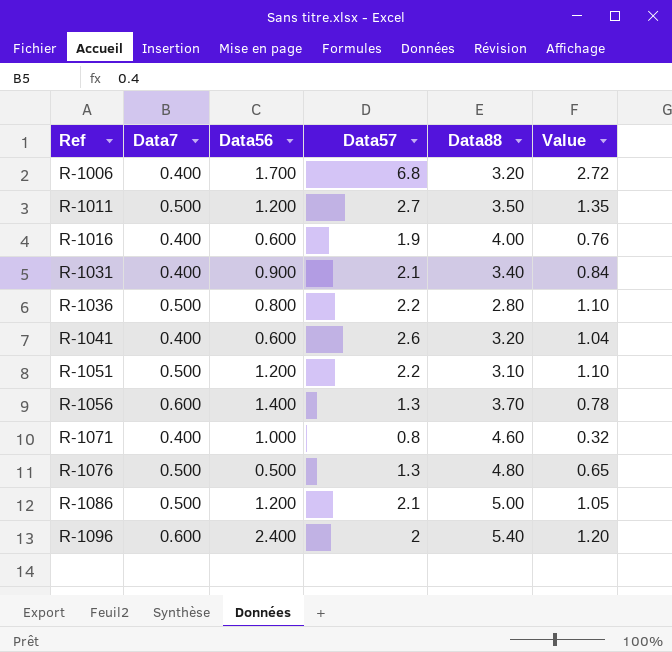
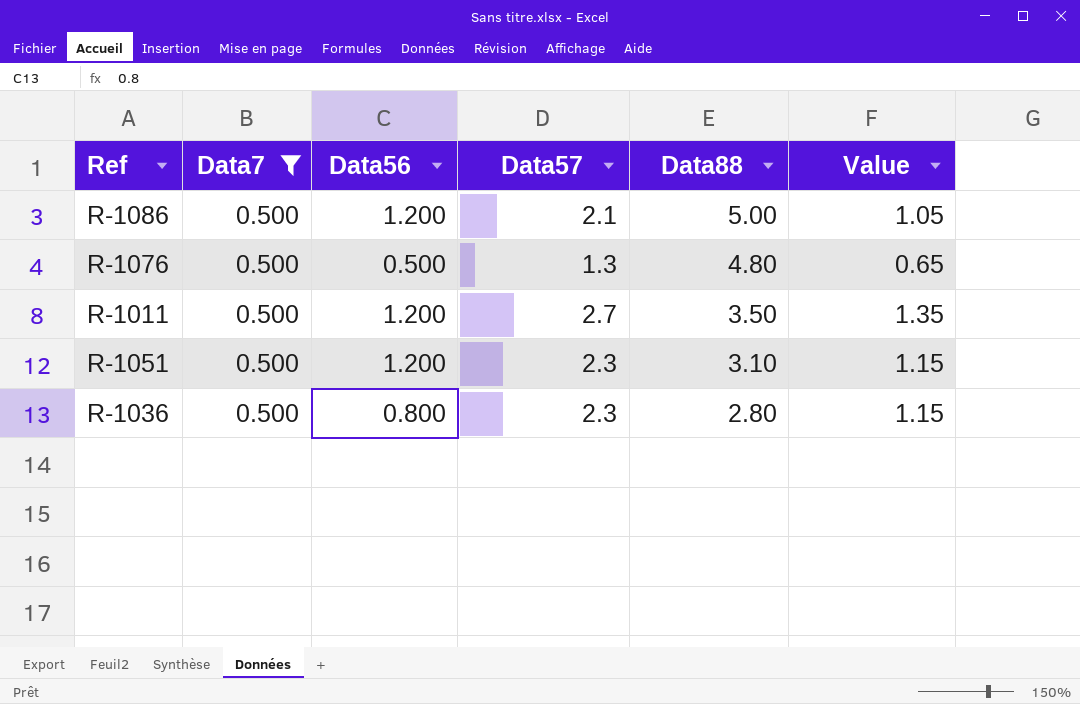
filter: none -> Data7 = 0.500
row order: Ref ascending -> Data88 descending
R-1051 | Data57: 2.2 -> 2.3
R-1051 | Value: 1.10 -> 1.15
R-1036 | Data57: 2.2 -> 2.3
R-1036 | Value: 1.10 -> 1.15

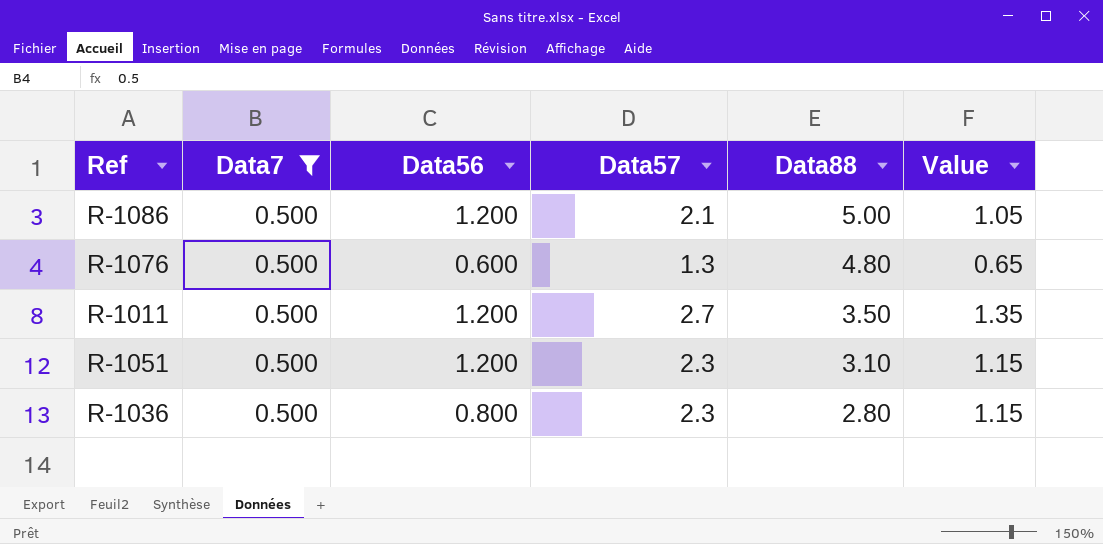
R-1076 | Data56: 0.500 -> 0.600

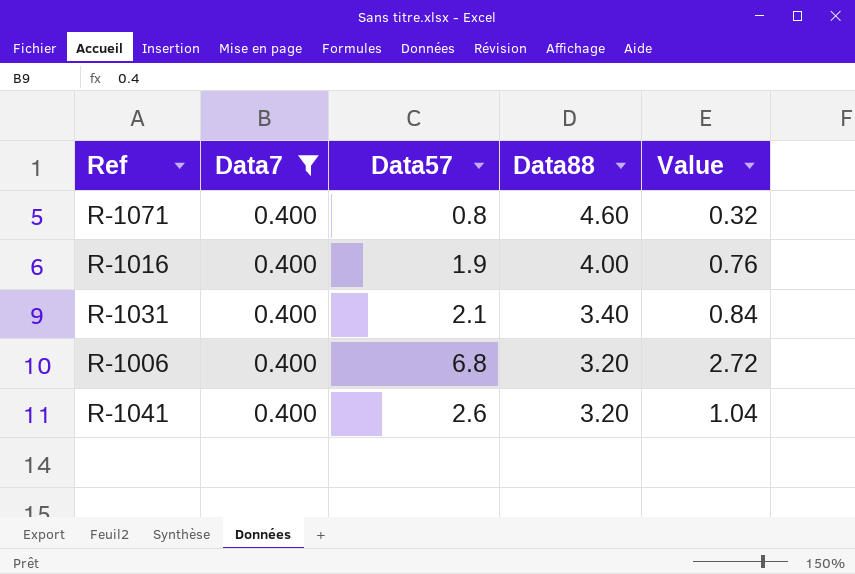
filter: Data7 = 0.500 -> Data7 = 0.400
column Data56 | position: 3 -> none

